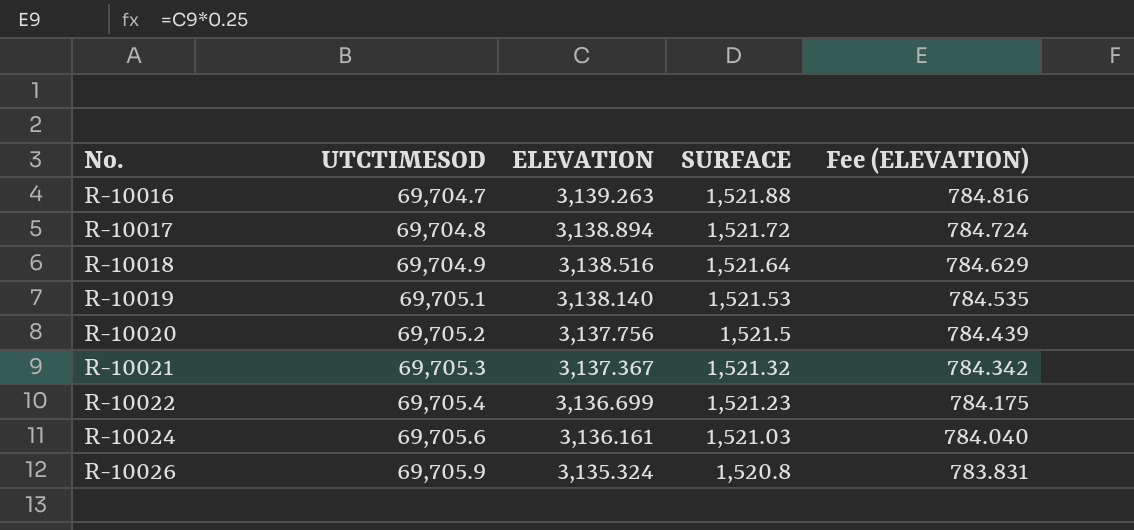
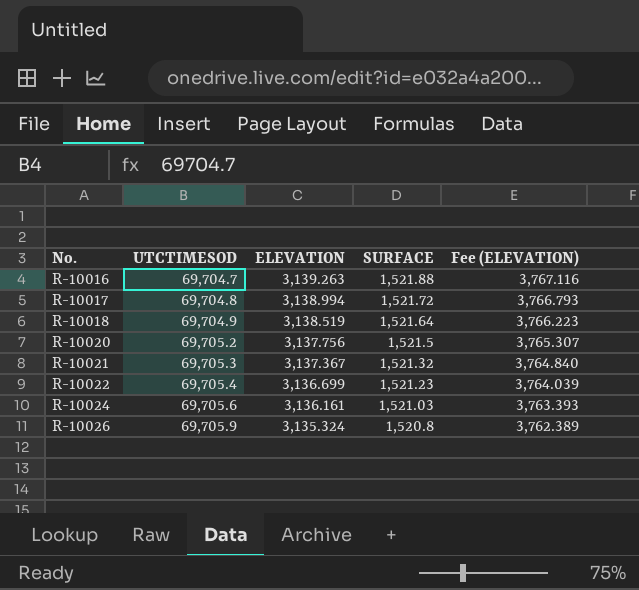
column Fee (ELEVATION) | formula: [ELEVATION] * 0.25 -> [ELEVATION] * 1.2
row R-10019: 69,705.1 | 3,138.140 | 1,521.53 | 784.535 -> none
R-10017 | ELEVATION: 3,138.894 -> 3,138.994
R-10018 | ELEVATION: 3,138.516 -> 3,138.519

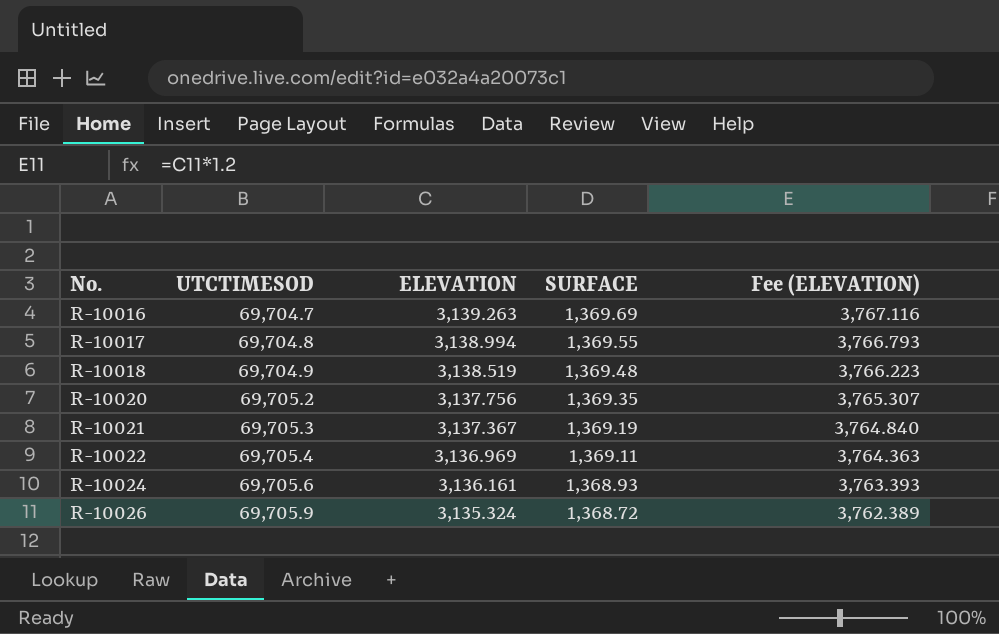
R-10016 | SURFACE: 1,521.88 -> 1,369.69
R-10017 | SURFACE: 1,521.72 -> 1,369.55
R-10018 | SURFACE: 1,521.64 -> 1,369.48
R-10020 | SURFACE: 1,521.5 -> 1,369.35
R-10021 | SURFACE: 1,521.32 -> 1,369.19
R-10022 | ELEVATION: 3,136.699 -> 3,136.969
R-10022 | SURFACE: 1,521.23 -> 1,369.11
R-10022 | Fee (ELEVATION): 3,764.039 -> 3,764.363
R-10024 | SURFACE: 1,521.03 -> 1,368.93
R-10026 | SURFACE: 1,520.8 -> 1,368.72

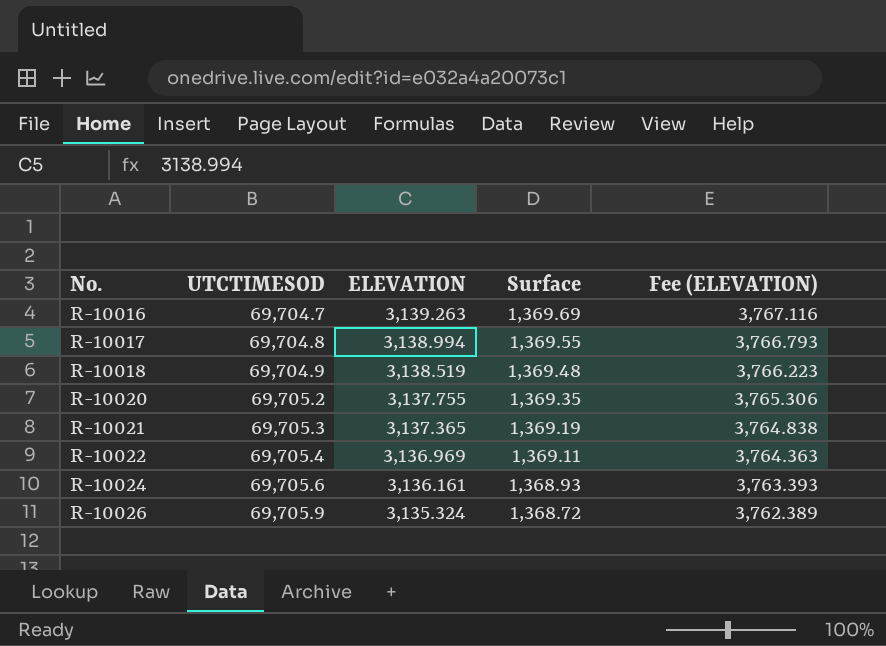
column name: SURFACE -> Surface
R-10020 | ELEVATION: 3,137.756 -> 3,137.755
R-10020 | Fee (ELEVATION): 3,765.307 -> 3,765.306
R-10021 | ELEVATION: 3,137.367 -> 3,137.365
R-10021 | Fee (ELEVATION): 3,764.840 -> 3,764.838

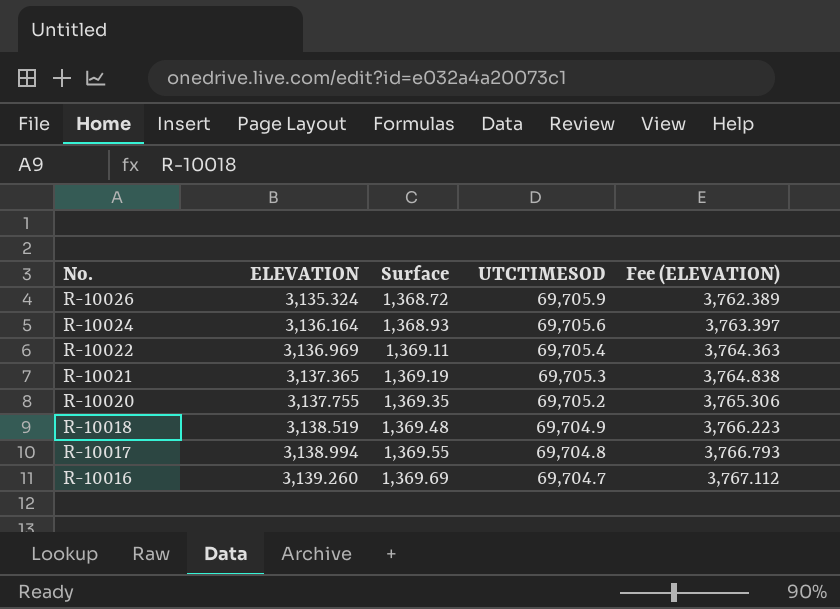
row order: No. ascending -> No. descending
column UTCTIMESOD | position: 2 -> 4
R-10024 | ELEVATION: 3,136.161 -> 3,136.164
R-10024 | Fee (ELEVATION): 3,763.393 -> 3,763.397
R-10016 | ELEVATION: 3,139.263 -> 3,139.260
R-10016 | Fee (ELEVATION): 3,767.116 -> 3,767.112

